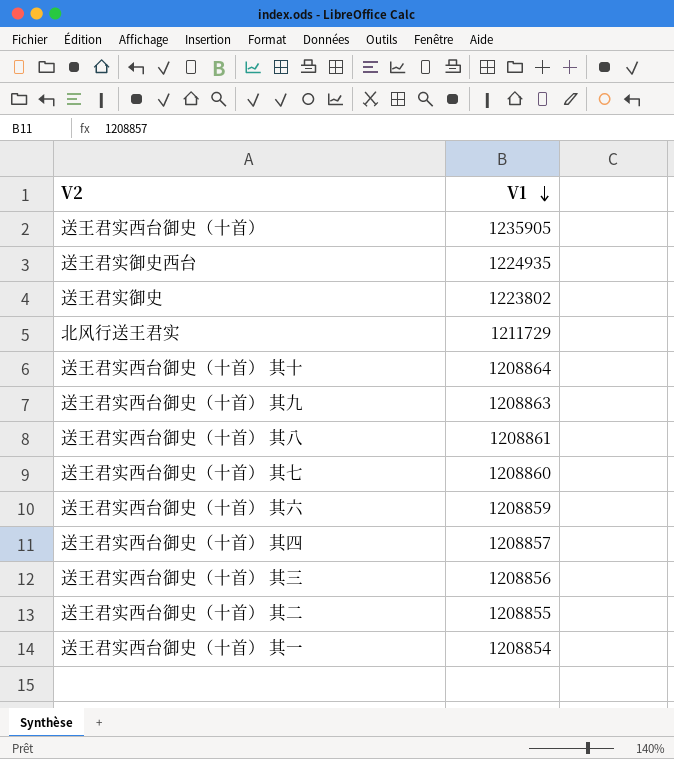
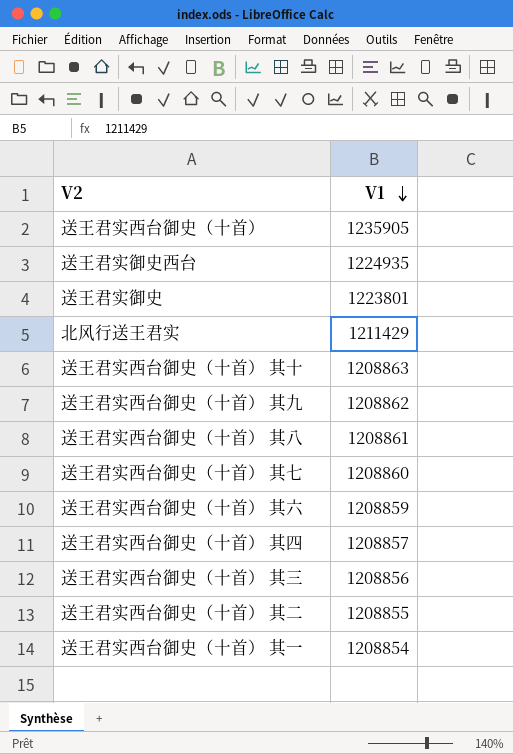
送王君实御史 | V1: 1223802 -> 1223801
北风行送王君实 | V1: 1211729 -> 1211429
送王君实西台御史（十首） 其十 | V1: 1208864 -> 1208863
送王君实西台御史（十首） 其九 | V1: 1208863 -> 1208862

